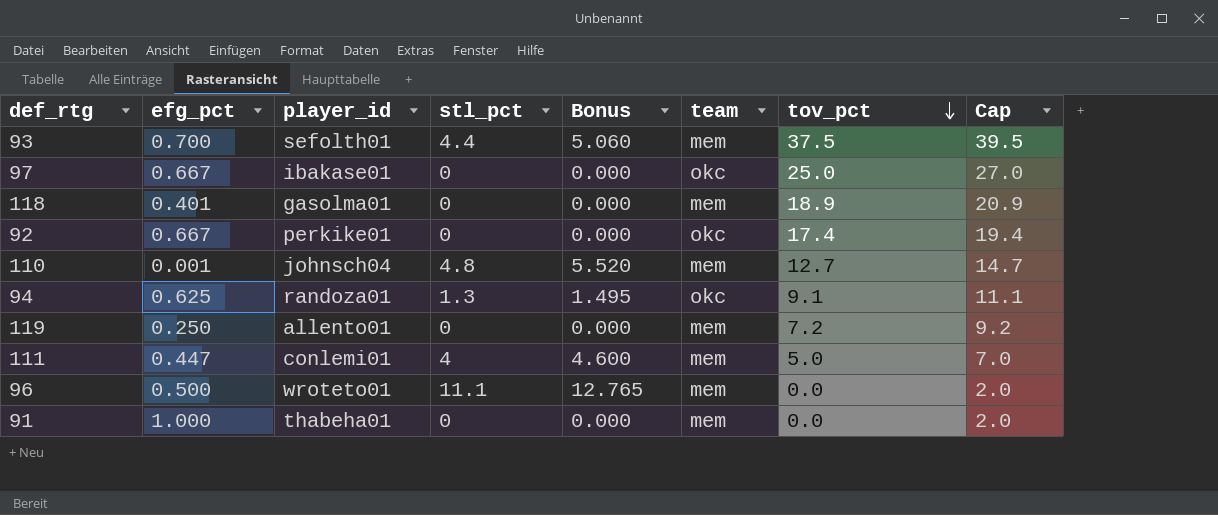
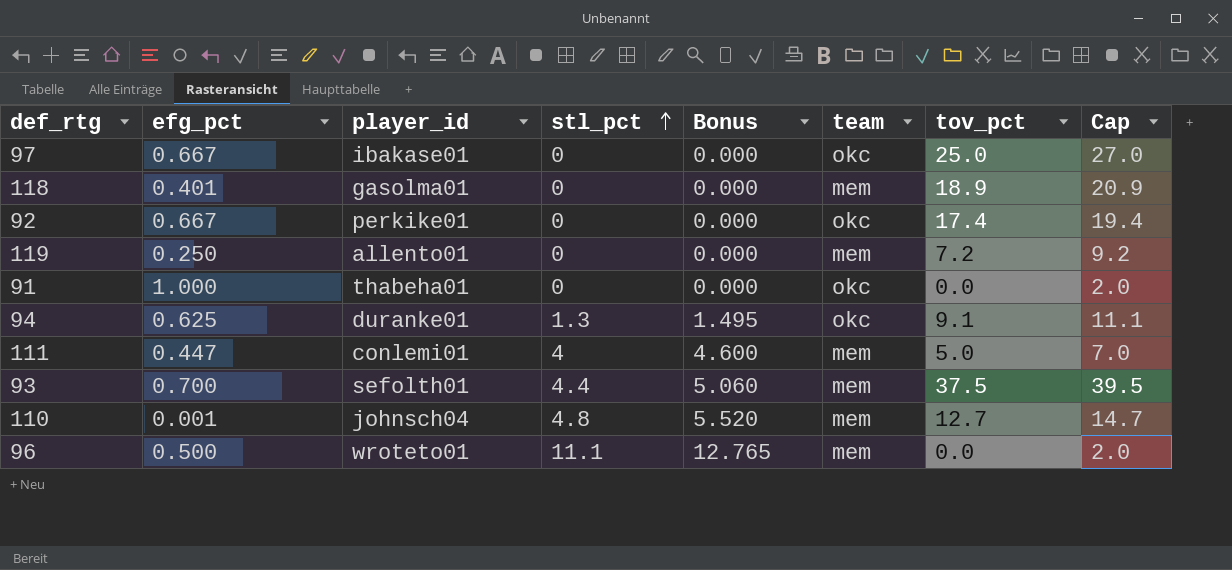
row order: tov_pct descending -> stl_pct ascending
91 | team: mem -> okc
94 | player_id: randoza01 -> duranke01

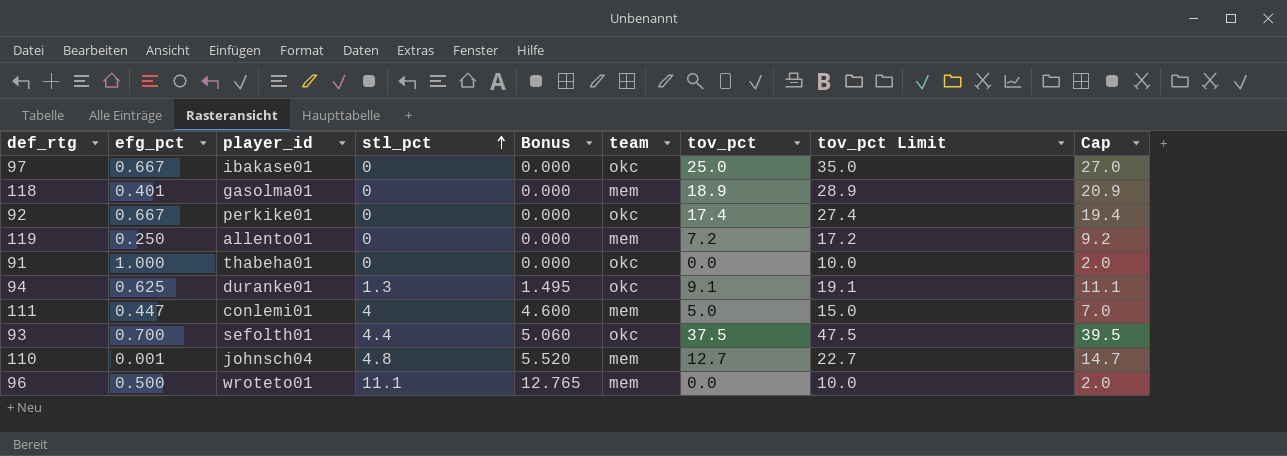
column tov_pct Limit | formula: none -> [tov_pct] + 10
93 | team: mem -> okc

